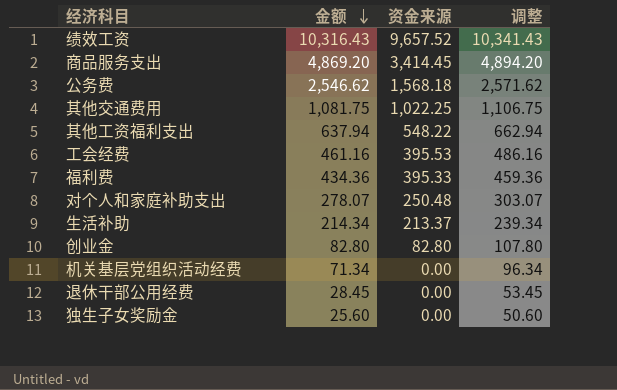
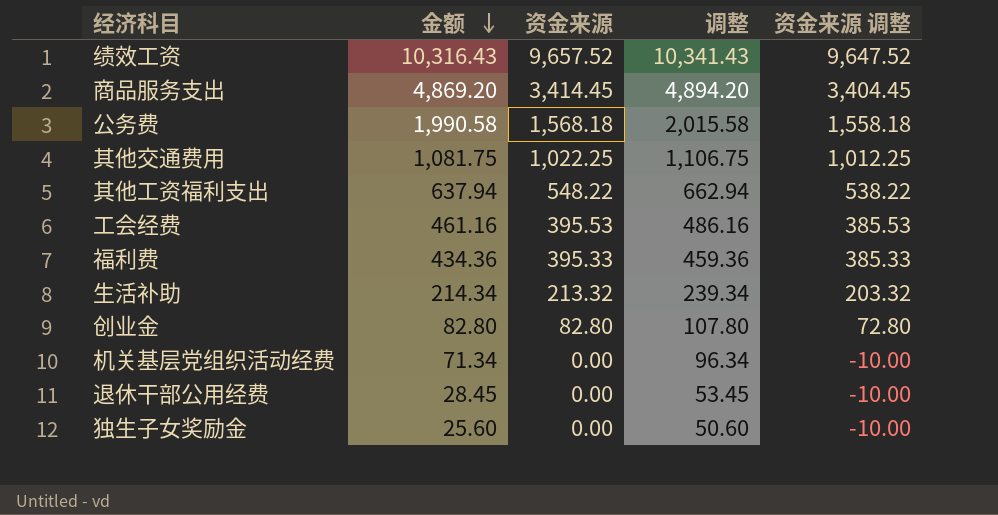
column 资金来源 调整 | formula: none -> [资金来源] - 10
row 对个人和家庭补助支出: 278.07 | 250.48 | 303.07 -> none
公务费 | 金额: 2,546.62 -> 1,990.58
公务费 | 调整: 2,571.62 -> 2,015.58
生活补助 | 资金来源: 213.37 -> 213.32

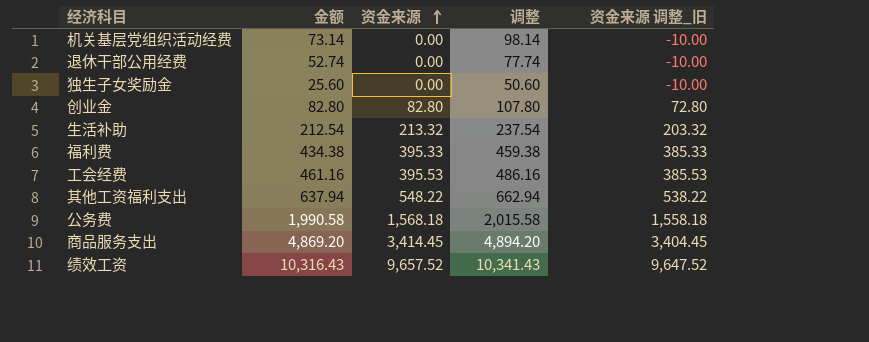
row order: 金额 descending -> 资金来源 ascending
column name: 资金来源 调整 -> 资金来源 调整_旧
row 其他交通费用: 1,081.75 | 1,022.25 | 1,106.75 | 1,012.25 -> none
机关基层党组织活动经费 | 金额: 71.34 -> 73.14
机关基层党组织活动经费 | 调整: 96.34 -> 98.14
退休干部公用经费 | 金额: 28.45 -> 52.74
退休干部公用经费 | 调整: 53.45 -> 77.74
生活补助 | 金额: 214.34 -> 212.54
生活补助 | 调整: 239.34 -> 237.54
福利费 | 金额: 434.36 -> 434.38
福利费 | 调整: 459.36 -> 459.38

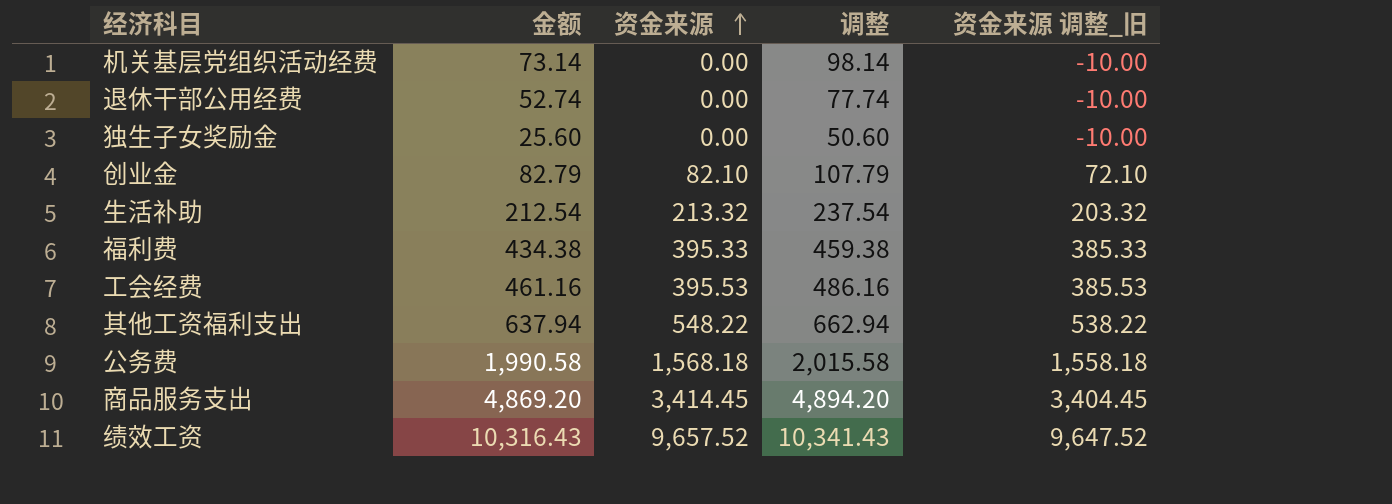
创业金 | 金额: 82.80 -> 82.79
创业金 | 资金来源: 82.80 -> 82.10
创业金 | 调整: 107.80 -> 107.79
创业金 | 资金来源 调整_旧: 72.80 -> 72.10

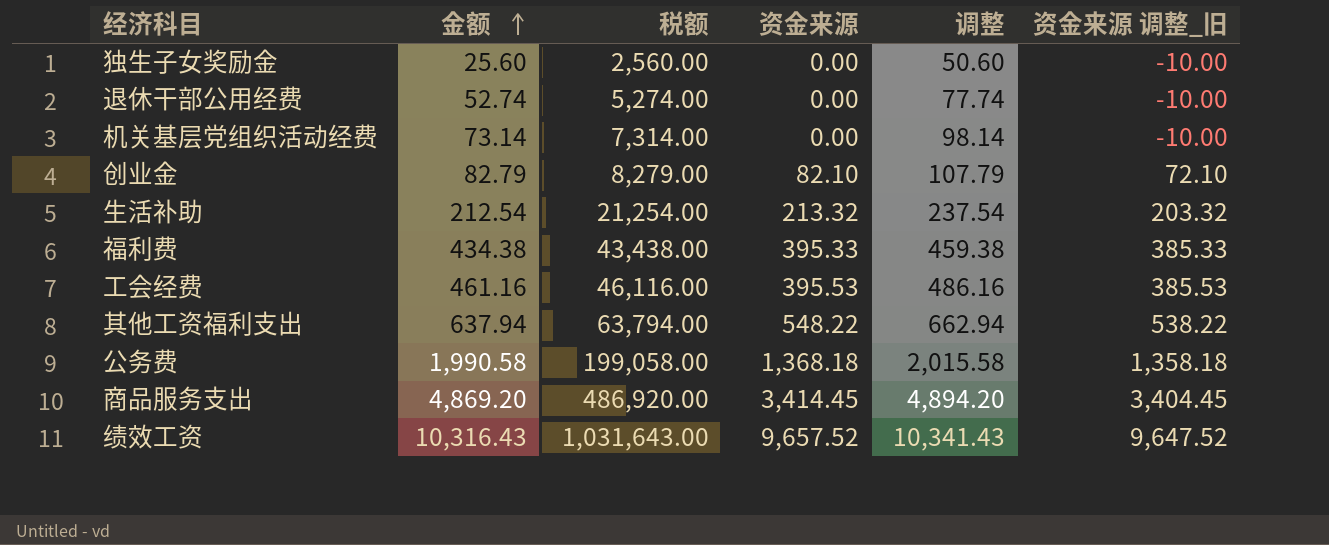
row order: 资金来源 ascending -> 金额 ascending
column 税额 | formula: none -> [金额] * 100
公务费 | 资金来源: 1,568.18 -> 1,368.18
公务费 | 资金来源 调整_旧: 1,558.18 -> 1,358.18

